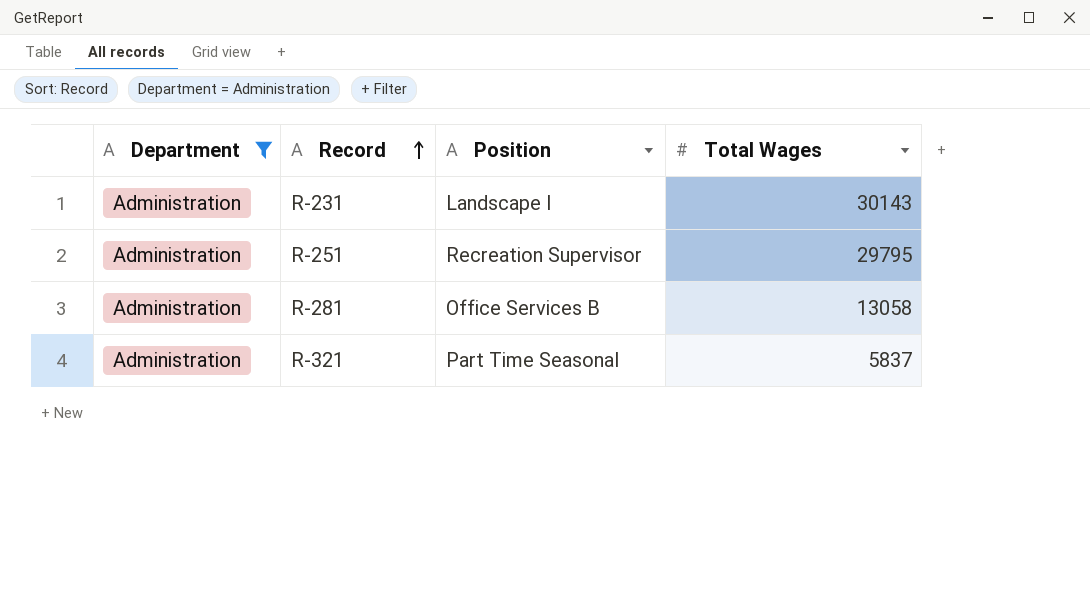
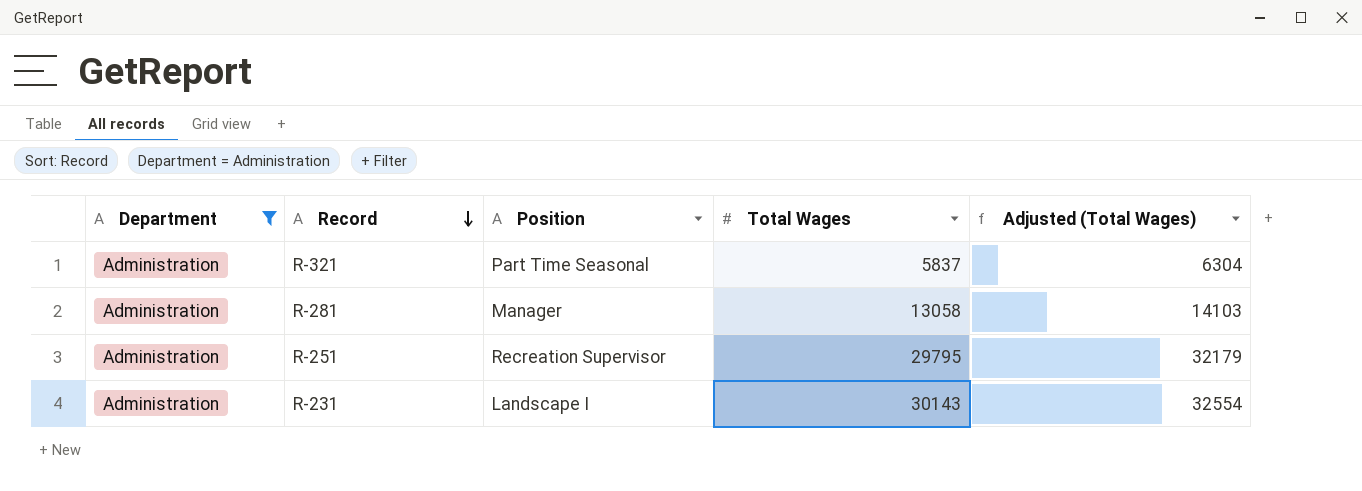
row order: Record ascending -> Record descending
column Adjusted (Total Wages) | formula: none -> [Total Wages] * 1.08
R-281 | Position: Office Services B -> Manager

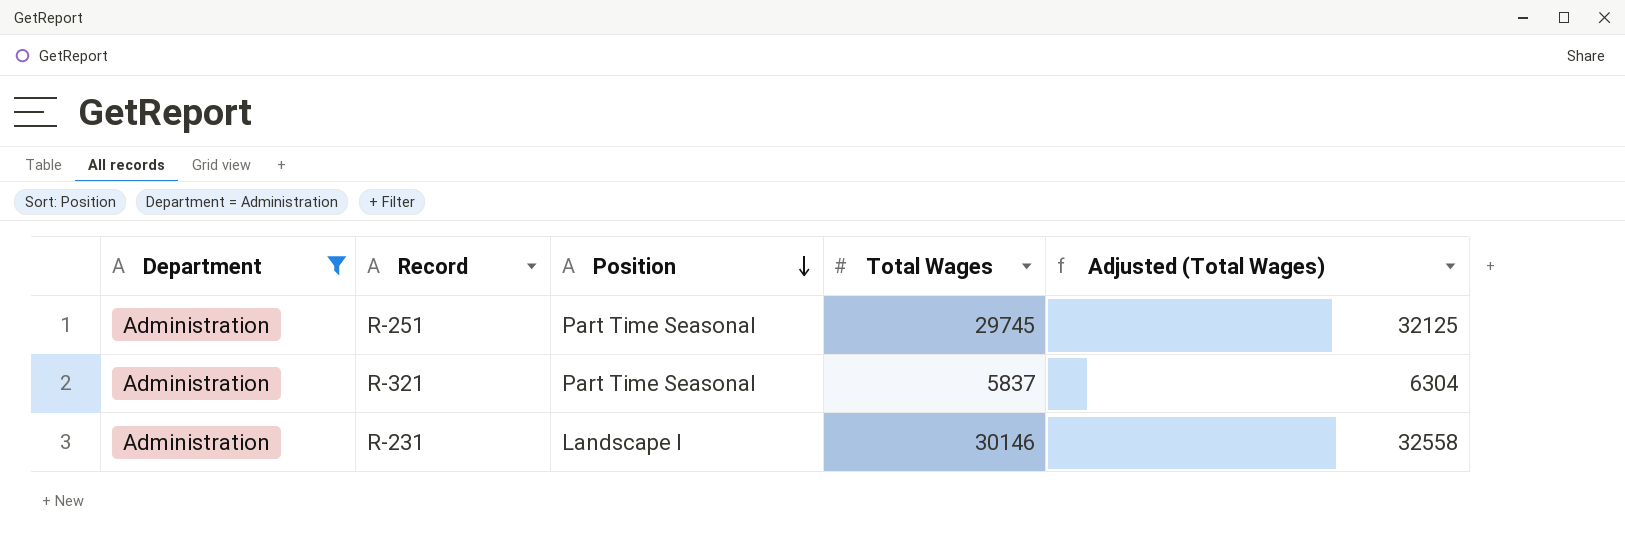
row order: Record descending -> Position descending
row R-281: Administration | Manager | 13058 | 14103 -> none
R-251 | Position: Recreation Supervisor -> Part Time Seasonal
R-251 | Total Wages: 29795 -> 29745
R-251 | Adjusted (Total Wages): 32179 -> 32125
R-231 | Total Wages: 30143 -> 30146
R-231 | Adjusted (Total Wages): 32554 -> 32558

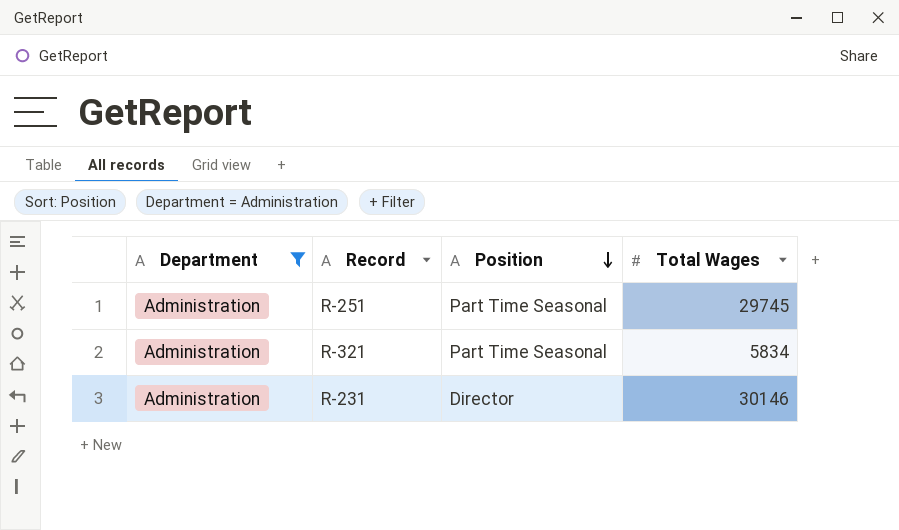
column Adjusted (Total Wages) | formula: [Total Wages] * 1.08 -> none
R-321 | Total Wages: 5837 -> 5834
R-231 | Position: Landscape I -> Director

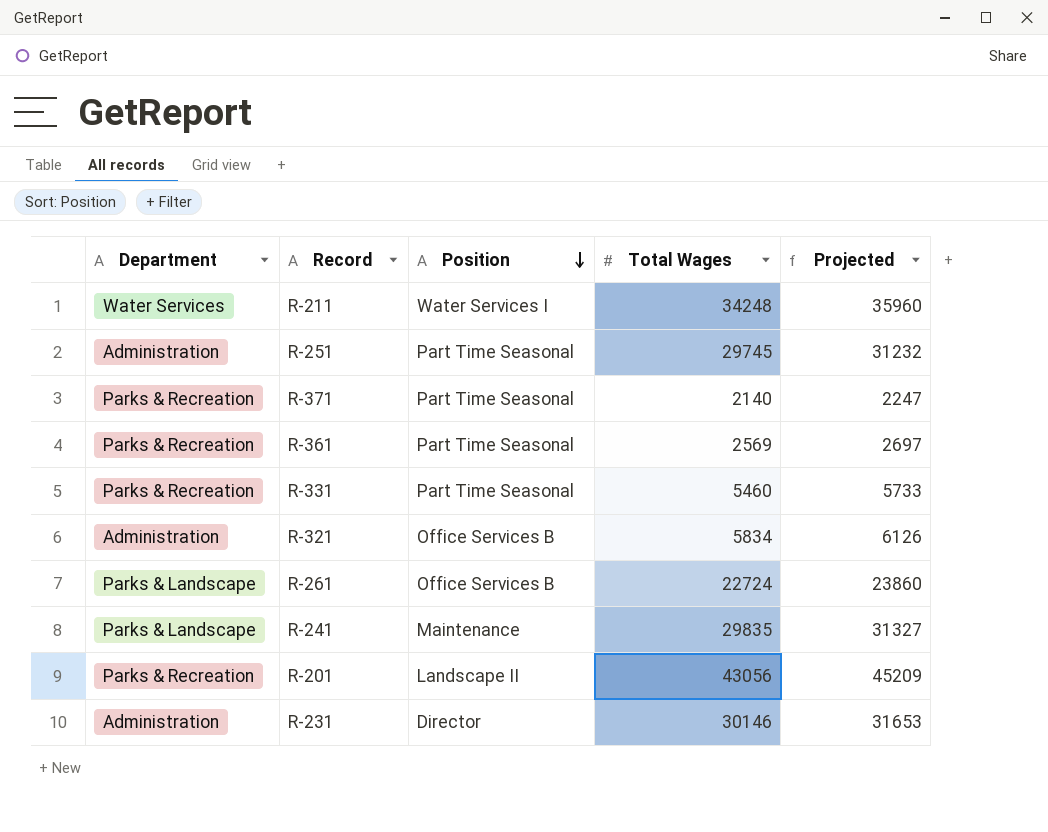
filter: Department = Administration -> none
column Projected | formula: none -> [Total Wages] * 1.05
R-321 | Position: Part Time Seasonal -> Office Services B

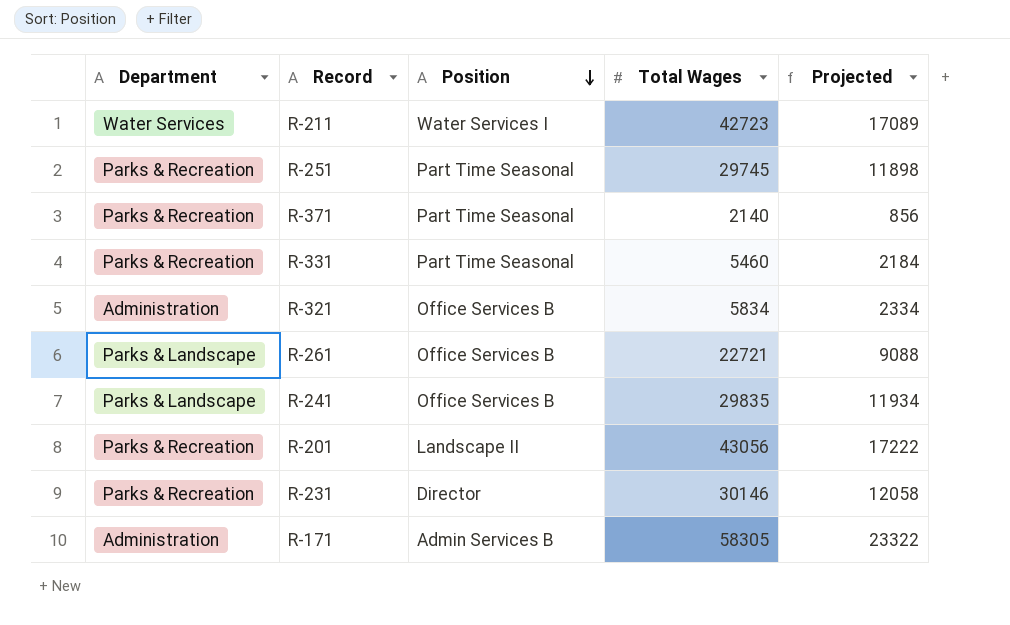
column Projected | formula: [Total Wages] * 1.05 -> [Total Wages] * 0.4
row R-361: Parks & Recreation | Part Time Seasonal | 2569 | 2697 -> none
R-211 | Total Wages: 34248 -> 42723
R-251 | Department: Administration -> Parks & Recreation
R-261 | Total Wages: 22724 -> 22721
R-241 | Position: Maintenance -> Office Services B
R-231 | Department: Administration -> Parks & Recreation
row R-171: none -> Administration | Admin Services B | 58305 | 23322

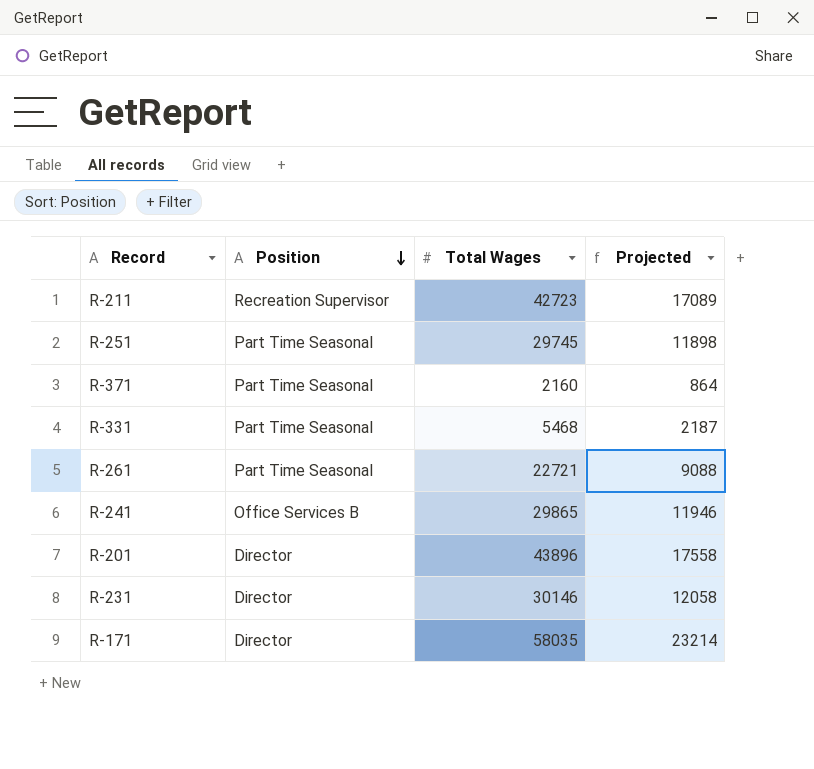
column Department | position: 1 -> none
row R-321: Administration | Office Services B | 5834 | 2334 -> none
R-211 | Position: Water Services I -> Recreation Supervisor
R-371 | Total Wages: 2140 -> 2160
R-371 | Projected: 856 -> 864
R-331 | Total Wages: 5460 -> 5468
R-331 | Projected: 2184 -> 2187
R-261 | Position: Office Services B -> Part Time Seasonal
R-241 | Total Wages: 29835 -> 29865
R-241 | Projected: 11934 -> 11946
R-201 | Position: Landscape II -> Director
R-201 | Total Wages: 43056 -> 43896
R-201 | Projected: 17222 -> 17558
R-171 | Position: Admin Services B -> Director
R-171 | Total Wages: 58305 -> 58035
R-171 | Projected: 23322 -> 23214

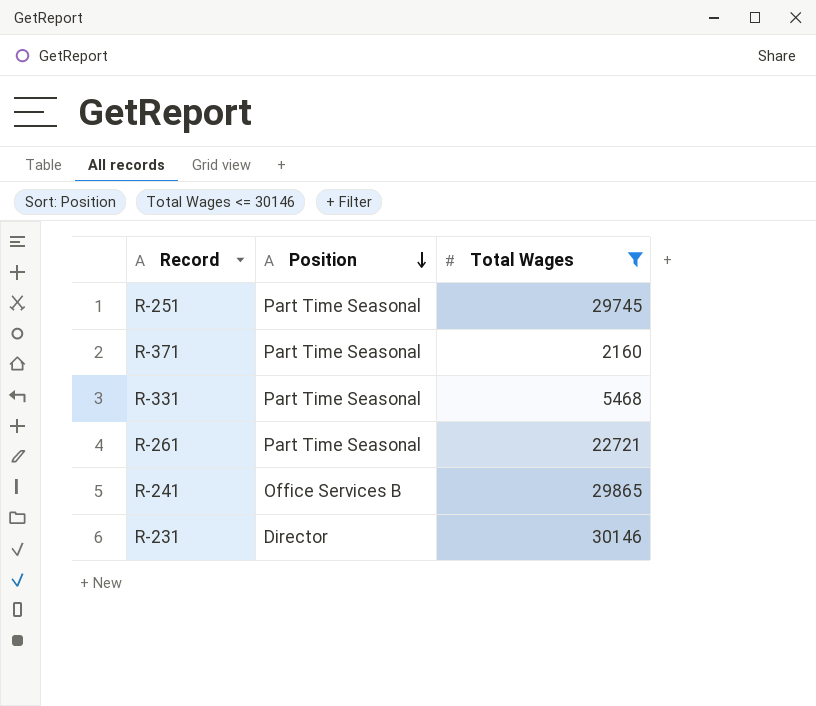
filter: none -> Total Wages <= 30146
column Projected | formula: [Total Wages] * 0.4 -> none

